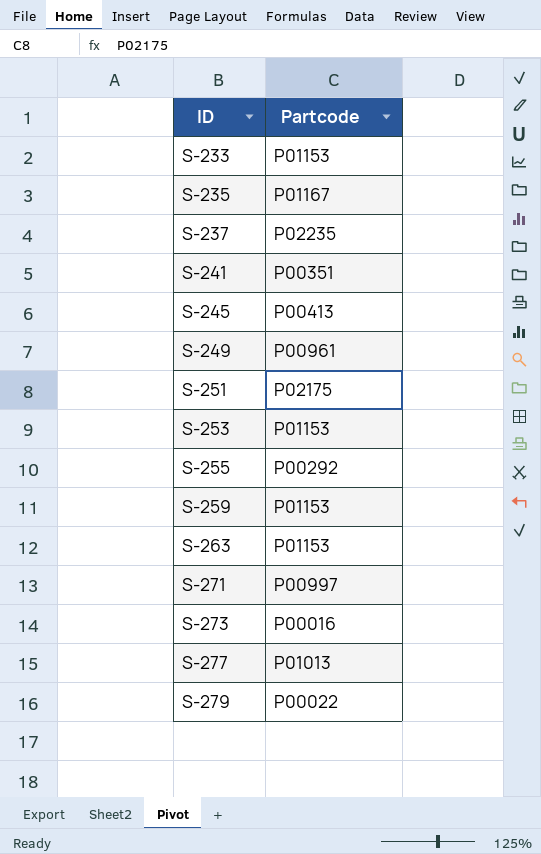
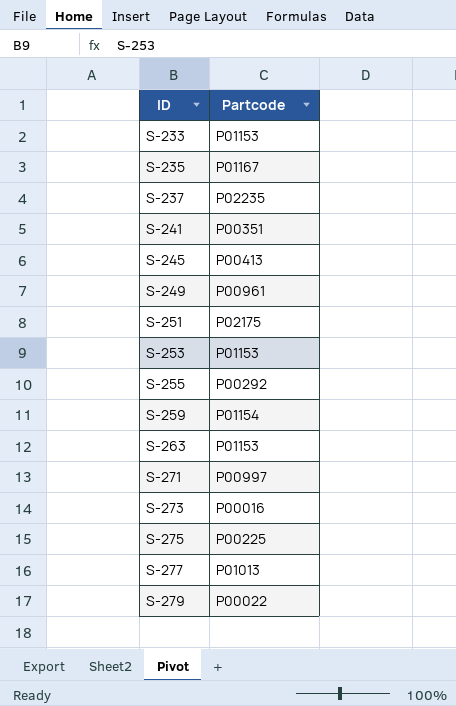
S-259 | Partcode: P01153 -> P01154
row S-275: none -> P00225

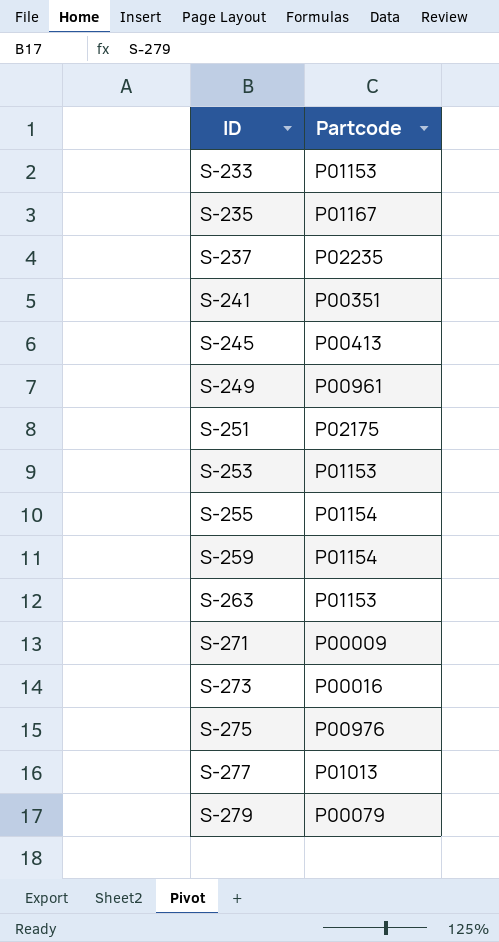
S-255 | Partcode: P00292 -> P01154
S-271 | Partcode: P00997 -> P00009
S-275 | Partcode: P00225 -> P00976
S-279 | Partcode: P00022 -> P00079

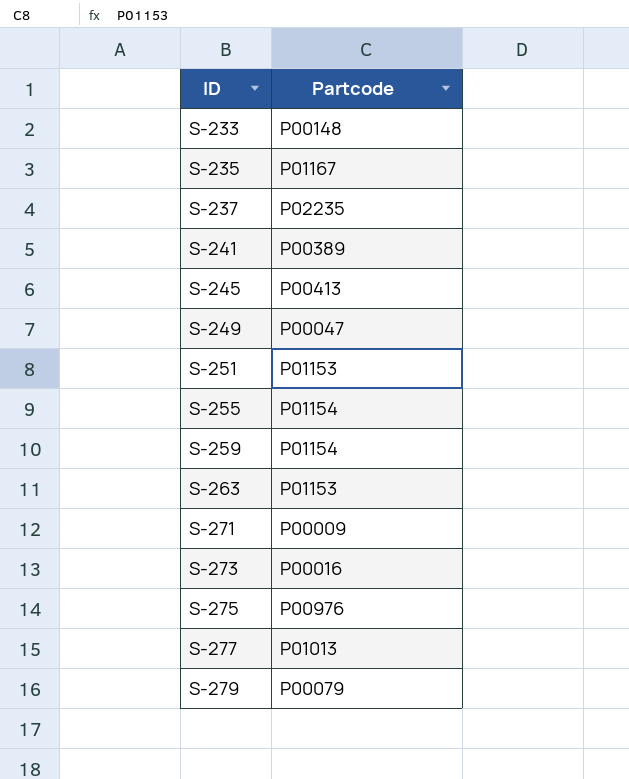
row S-253: P01153 -> none
S-233 | Partcode: P01153 -> P00148
S-241 | Partcode: P00351 -> P00389
S-249 | Partcode: P00961 -> P00047
S-251 | Partcode: P02175 -> P01153

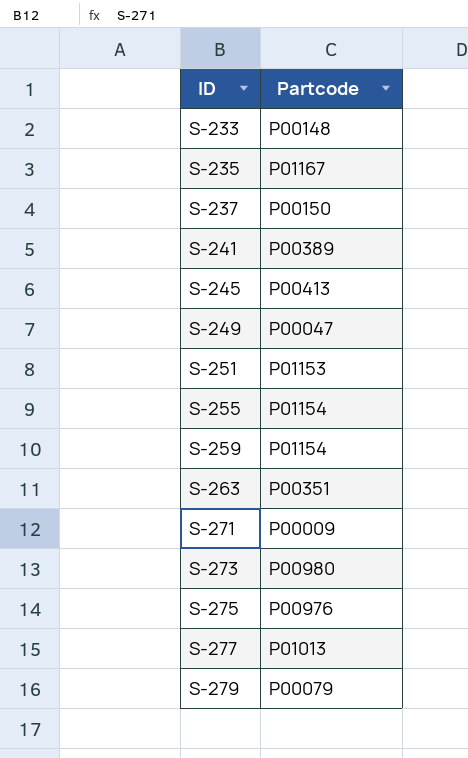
S-237 | Partcode: P02235 -> P00150
S-263 | Partcode: P01153 -> P00351
S-273 | Partcode: P00016 -> P00980

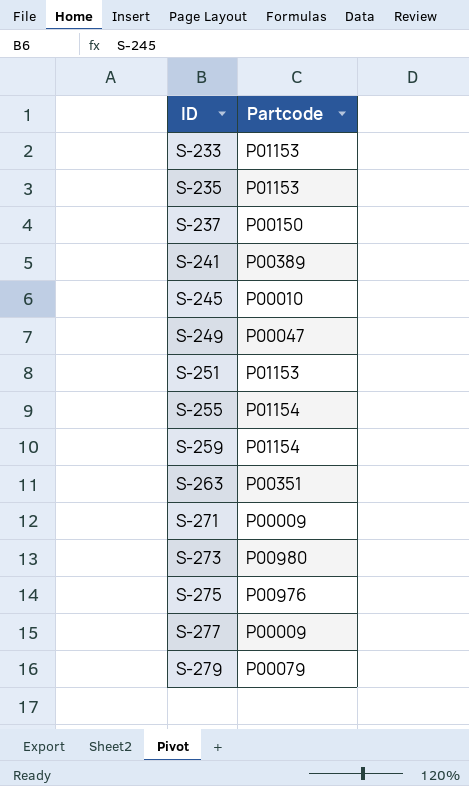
S-233 | Partcode: P00148 -> P01153
S-235 | Partcode: P01167 -> P01153
S-245 | Partcode: P00413 -> P00010
S-277 | Partcode: P01013 -> P00009

